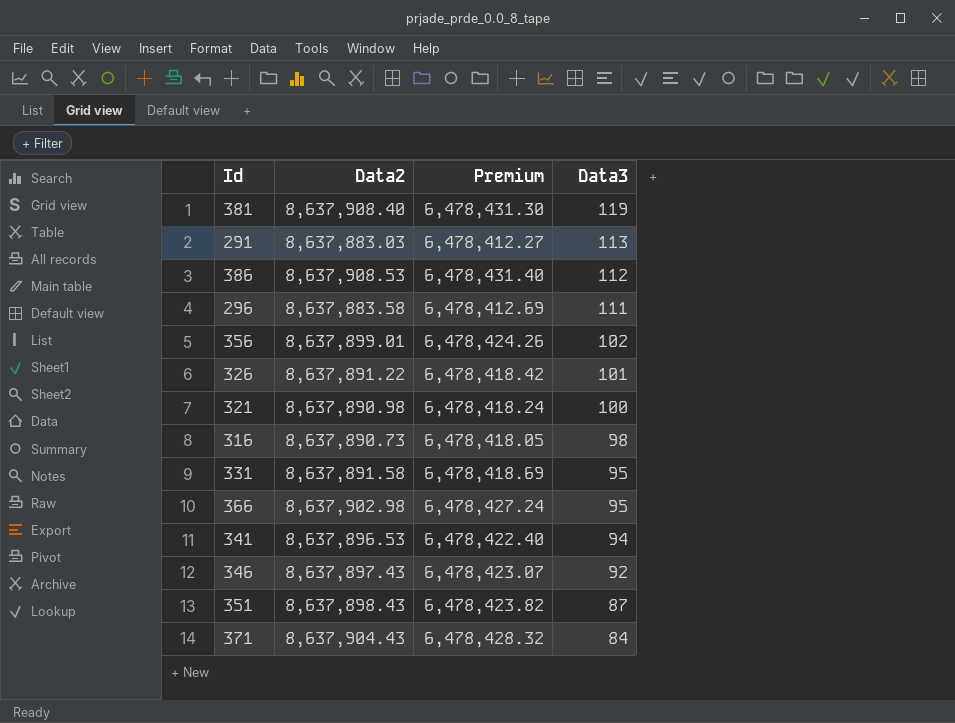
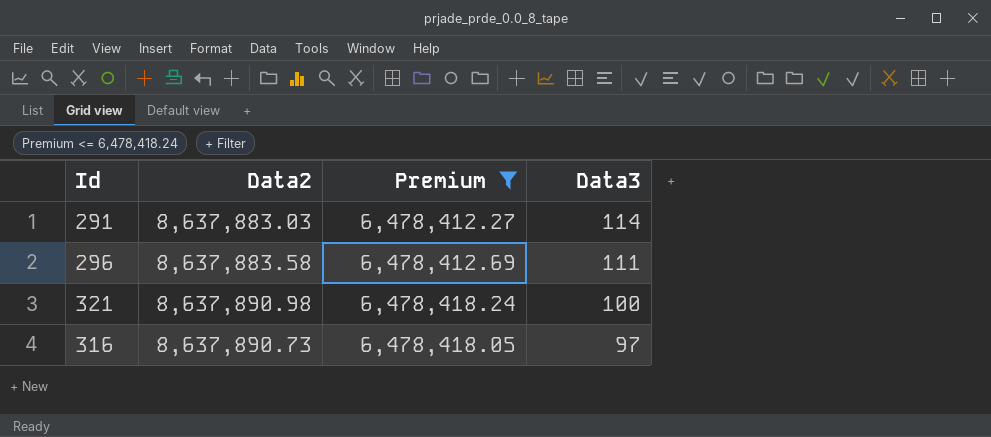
filter: none -> Premium <= 6,478,418.24
291 | Data3: 113 -> 114
316 | Data3: 98 -> 97

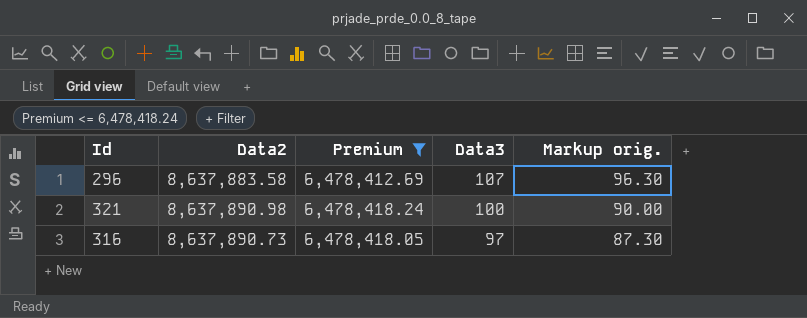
column Markup orig. | formula: none -> [Data3] * 0.9
row 291: 8,637,883.03 | 6,478,412.27 | 114 -> none
296 | Data3: 111 -> 107

